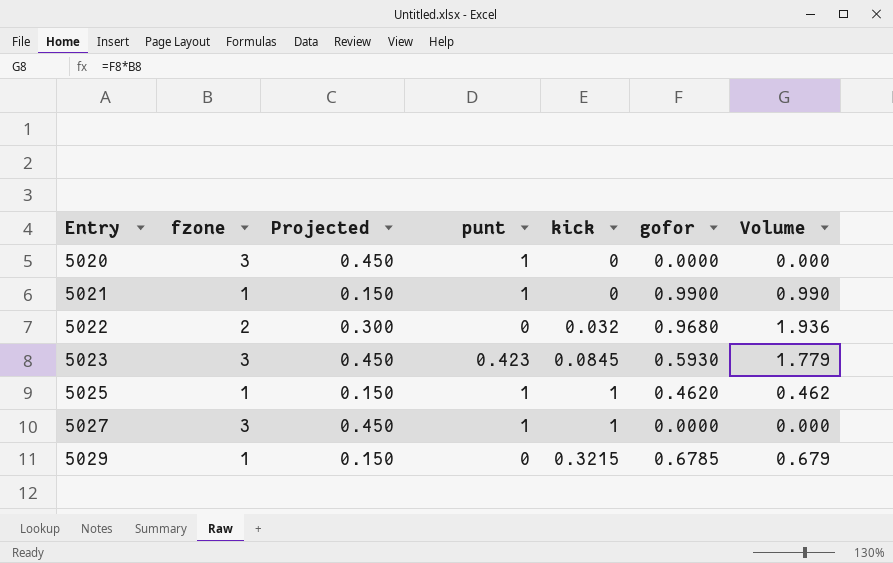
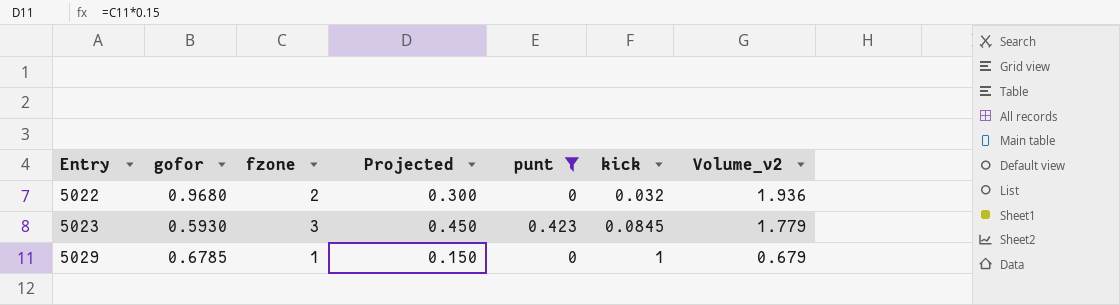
filter: none -> punt != 1
column gofor | position: 6 -> 2
column name: Volume -> Volume_v2
5029 | kick: 0.3215 -> 1

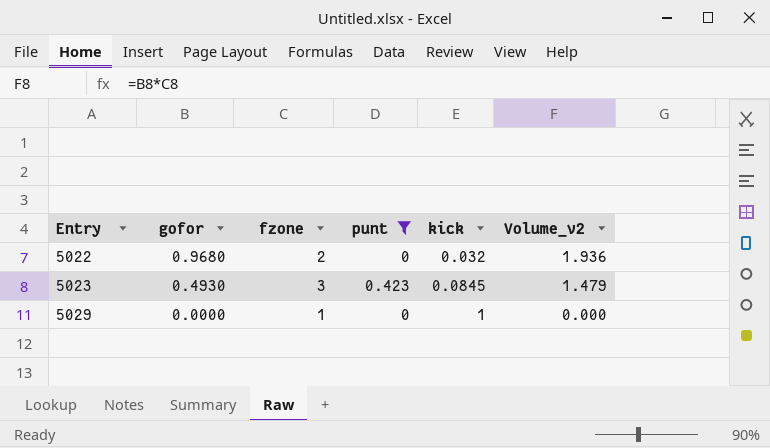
column Projected | formula: [fzone] * 0.15 -> none
5023 | gofor: 0.5930 -> 0.4930
5023 | Volume_v2: 1.779 -> 1.479
5029 | gofor: 0.6785 -> 0.0000
5029 | Volume_v2: 0.679 -> 0.000

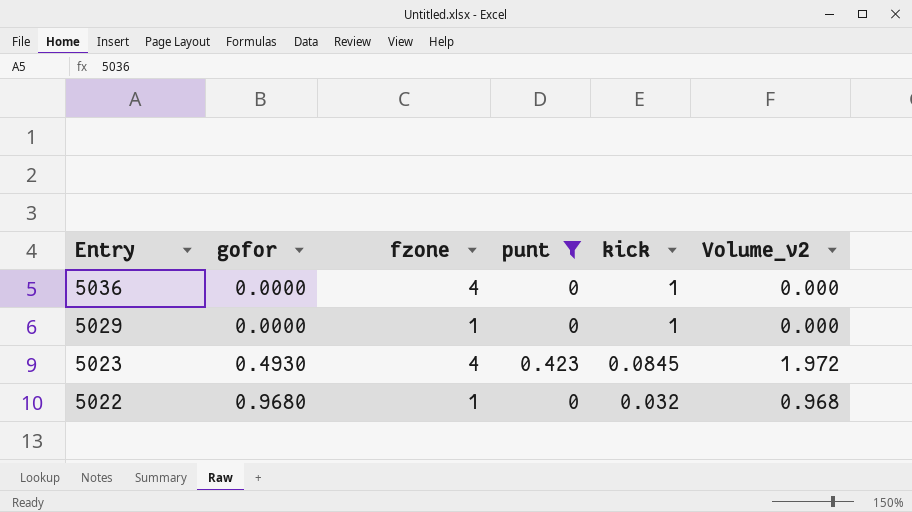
row order: Entry ascending -> Entry descending
row 5036: none -> 0.0000 | 4 | 0 | 1 | 0.000
5023 | fzone: 3 -> 4
5023 | Volume_v2: 1.479 -> 1.972
5022 | fzone: 2 -> 1
5022 | Volume_v2: 1.936 -> 0.968

